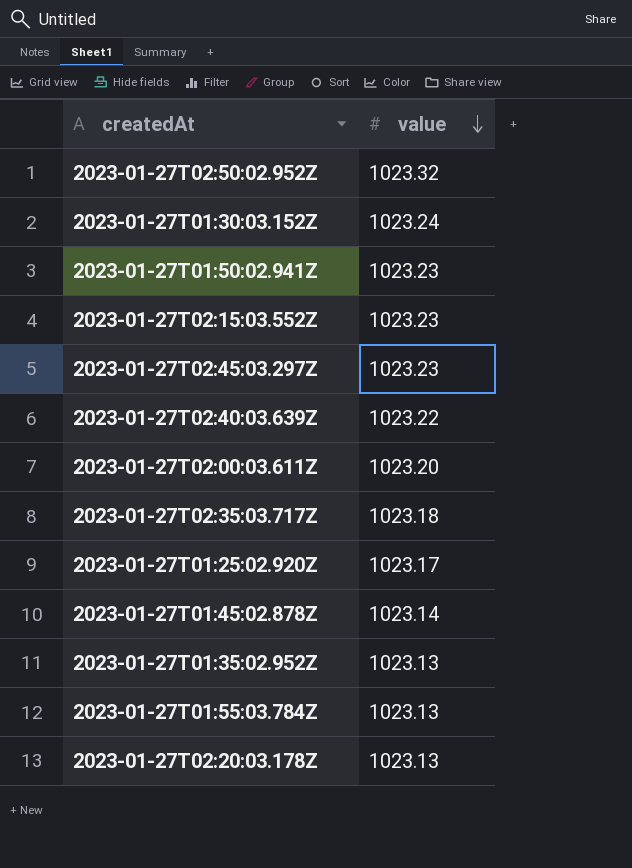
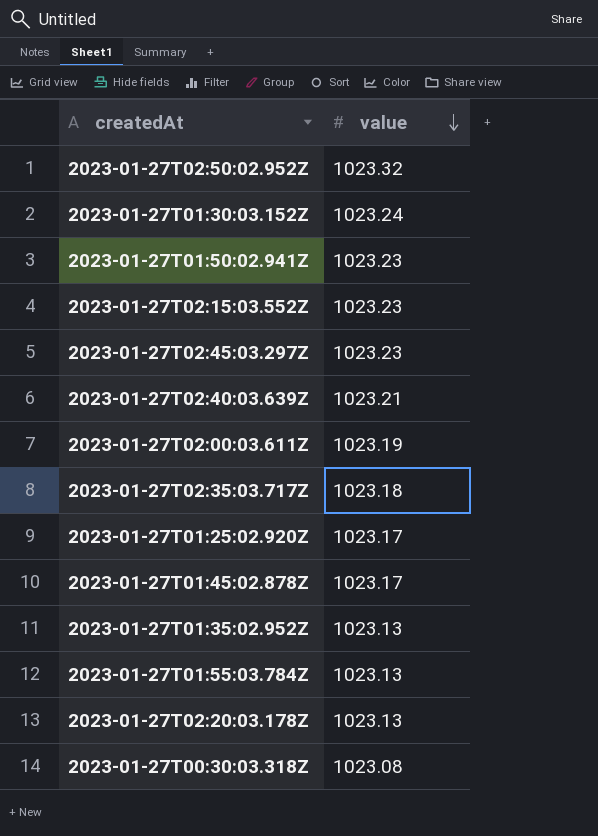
2023-01-27T02:40:03.639Z | value: 1023.22 -> 1023.21
2023-01-27T02:00:03.611Z | value: 1023.20 -> 1023.19
2023-01-27T01:45:02.878Z | value: 1023.14 -> 1023.17
row 2023-01-27T00:30:03.318Z: none -> 1023.08

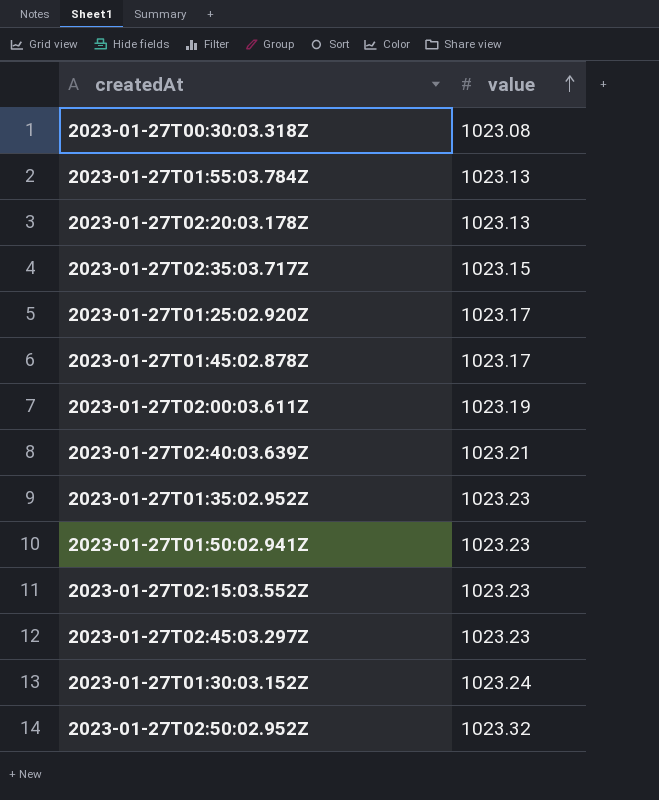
row order: value descending -> value ascending
2023-01-27T02:35:03.717Z | value: 1023.18 -> 1023.15
2023-01-27T01:35:02.952Z | value: 1023.13 -> 1023.23

